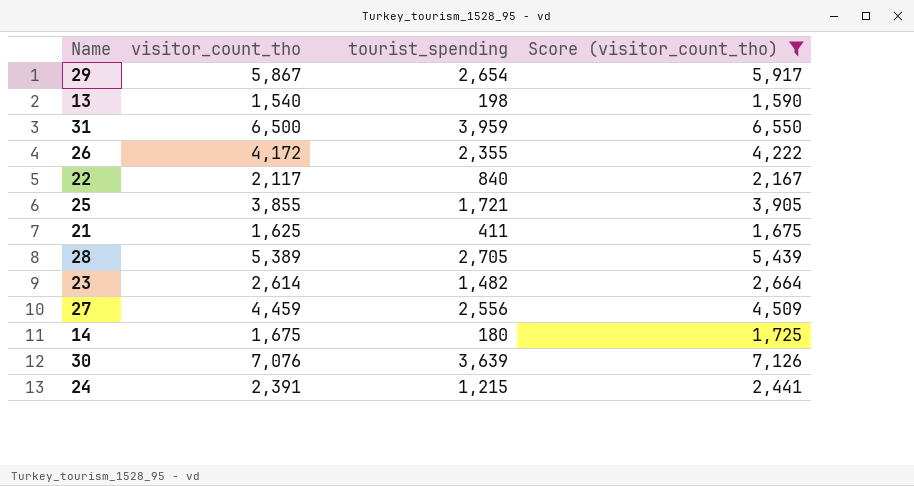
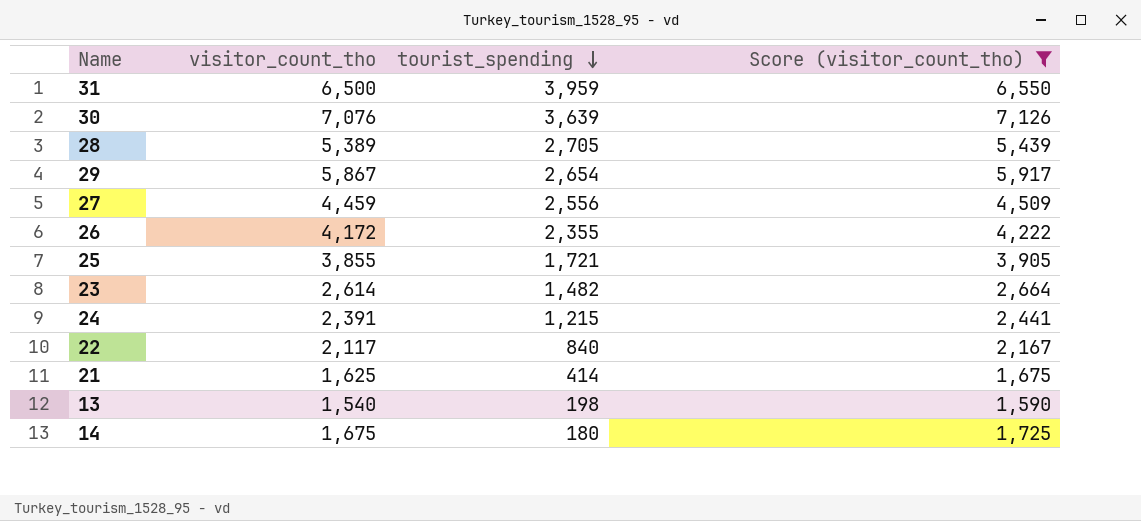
row order: none -> tourist_spending descending
21 | tourist_spending: 411 -> 414

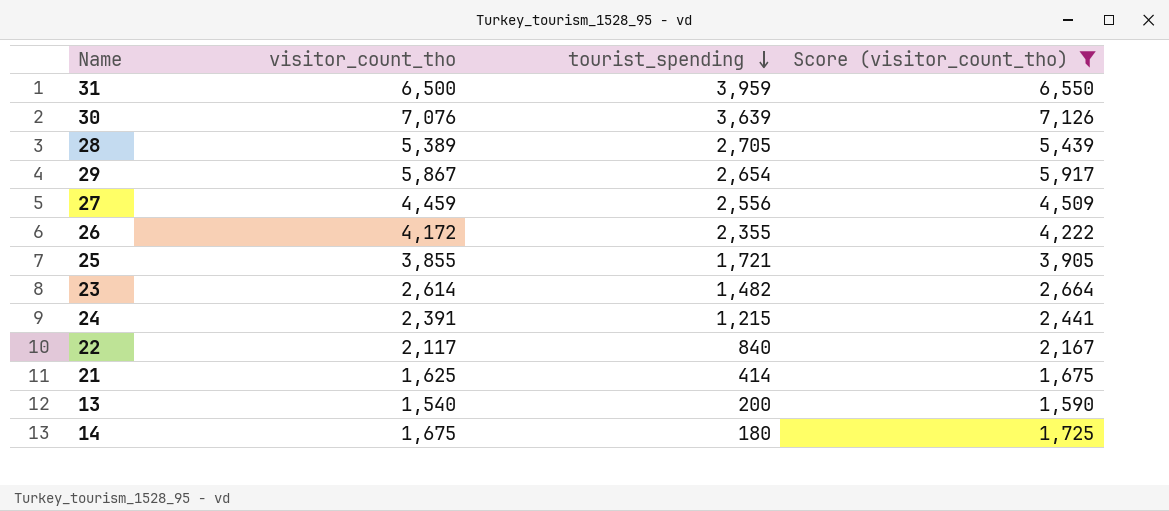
13 | tourist_spending: 198 -> 200

